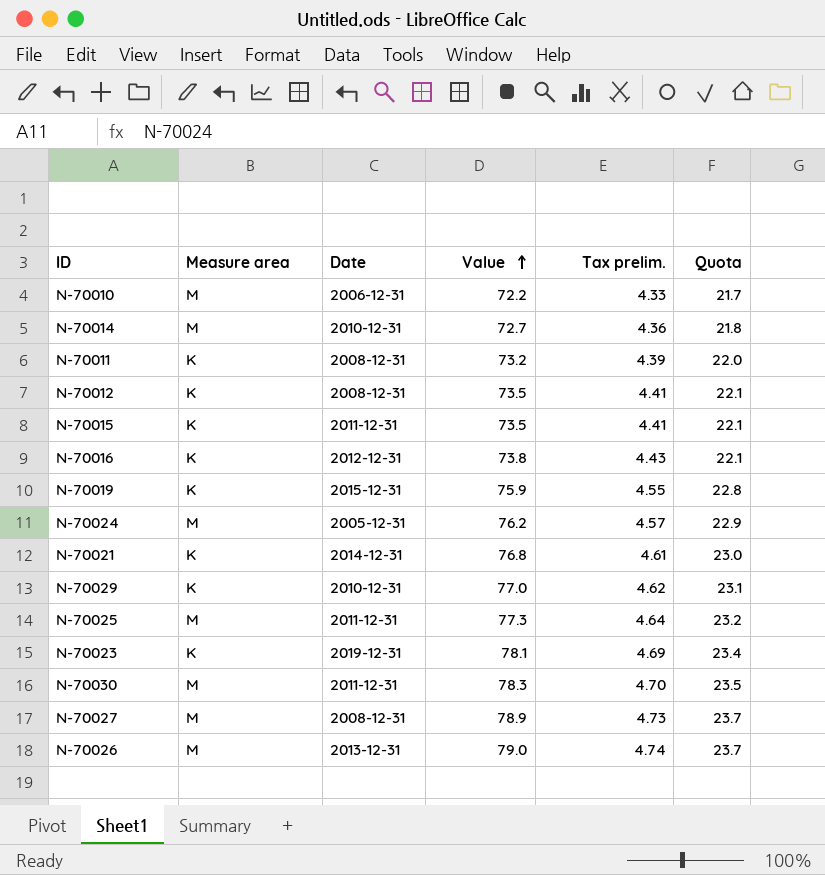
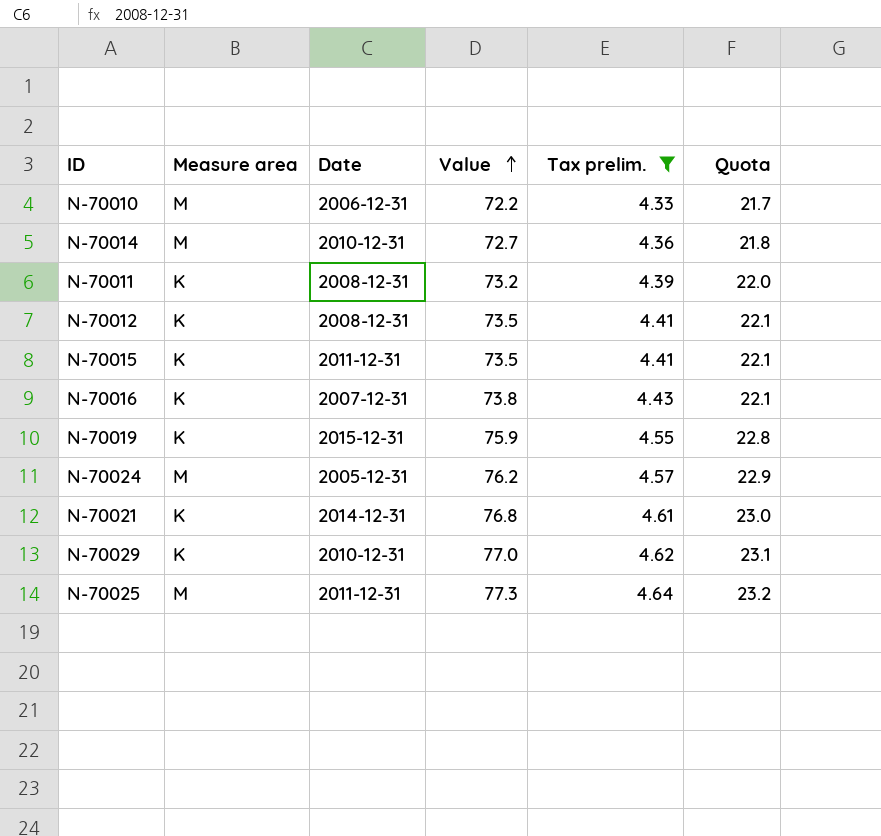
filter: none -> Tax prelim. <= 4.64
N-70016 | Date: 2012-12-31 -> 2007-12-31

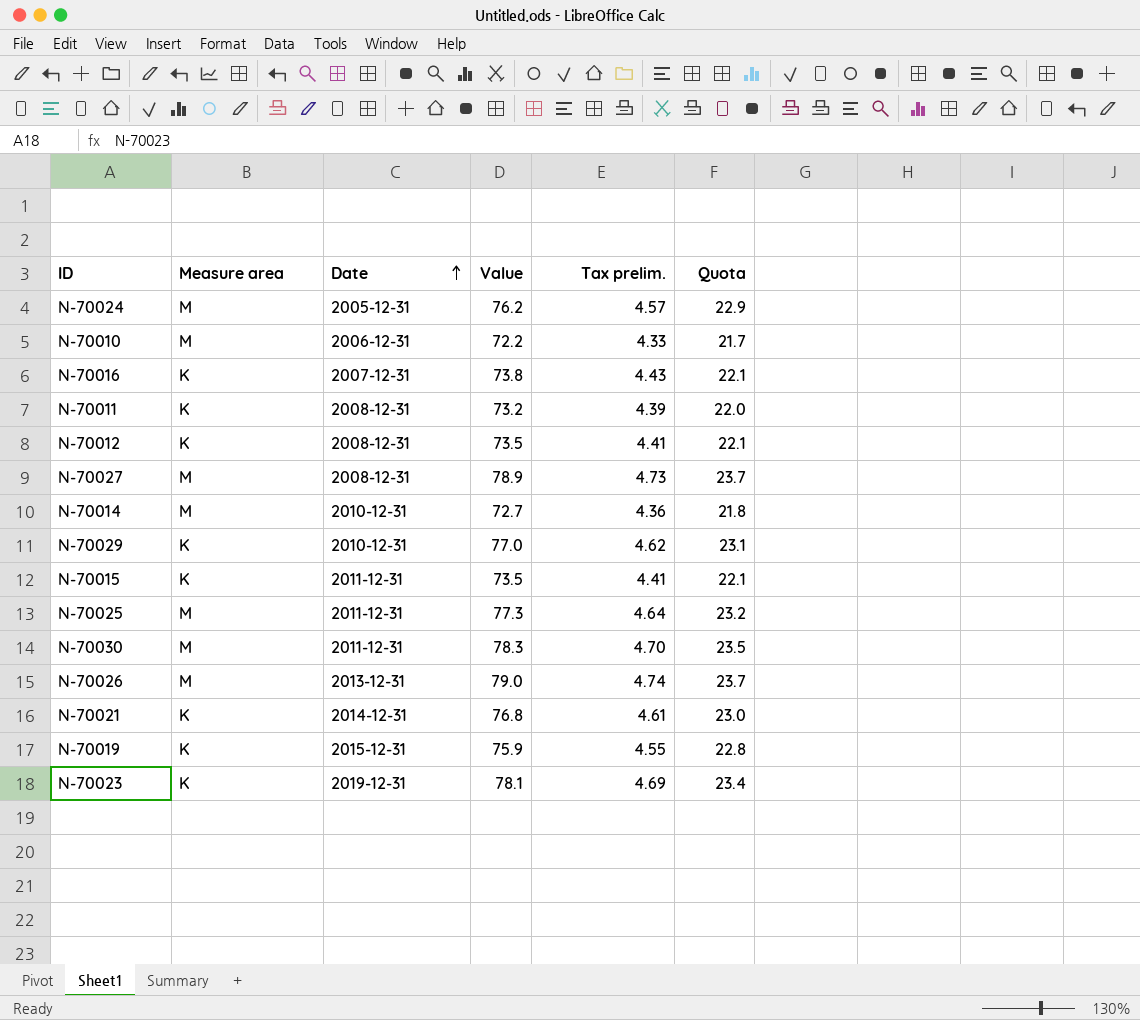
filter: Tax prelim. <= 4.64 -> none
row order: Value ascending -> Date ascending

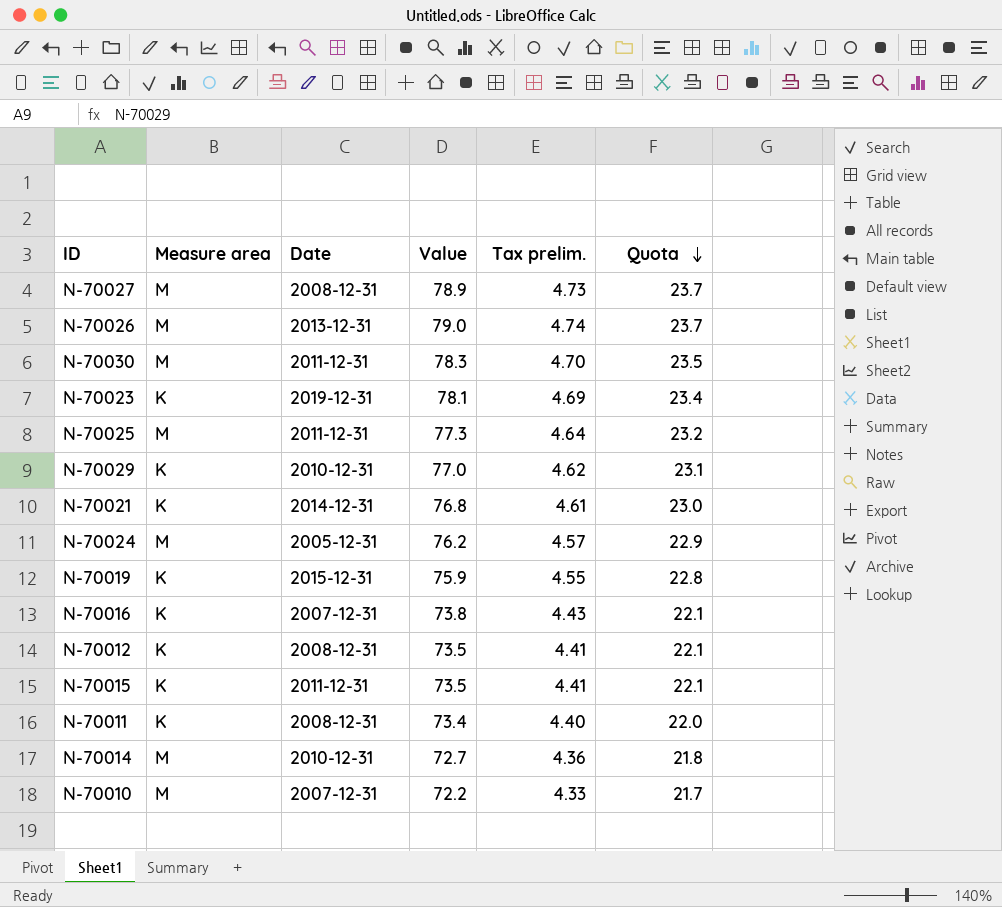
row order: Date ascending -> Quota descending
N-70011 | Value: 73.2 -> 73.4
N-70011 | Tax prelim.: 4.39 -> 4.40
N-70010 | Date: 2006-12-31 -> 2007-12-31

